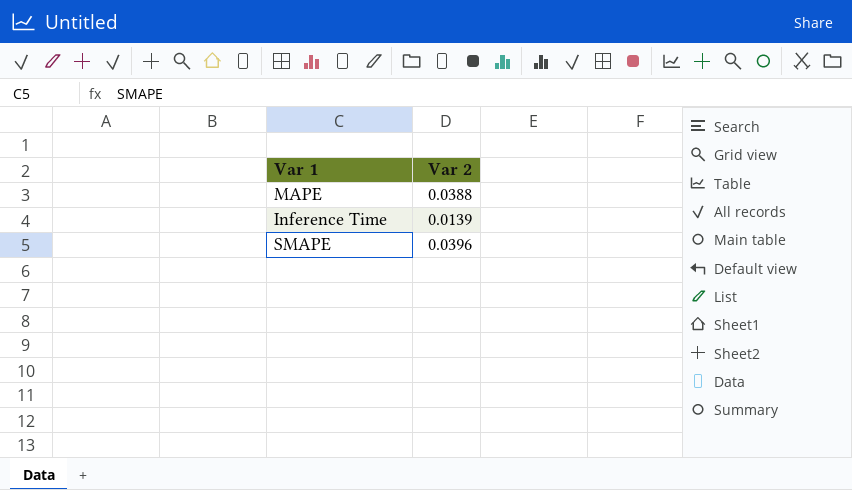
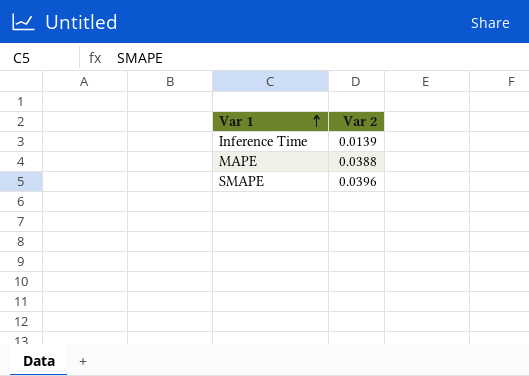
row order: none -> Var 1 ascending

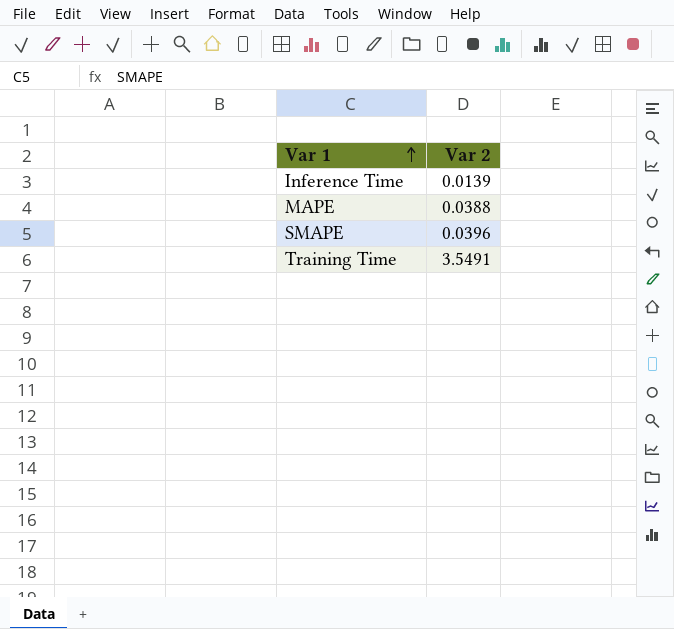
row Training Time: none -> 3.5491

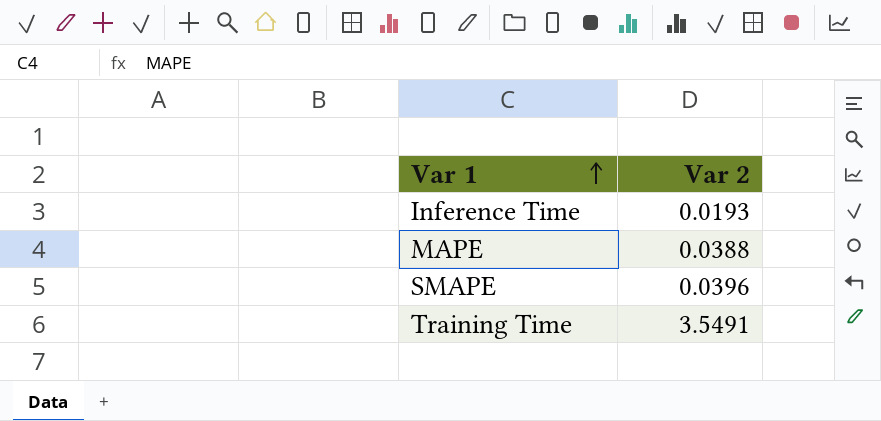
Inference Time | Var 2: 0.0139 -> 0.0193

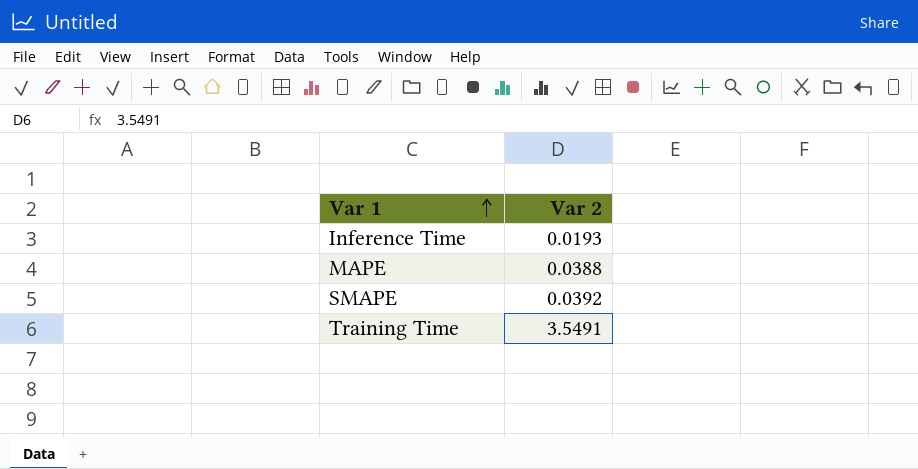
SMAPE | Var 2: 0.0396 -> 0.0392

